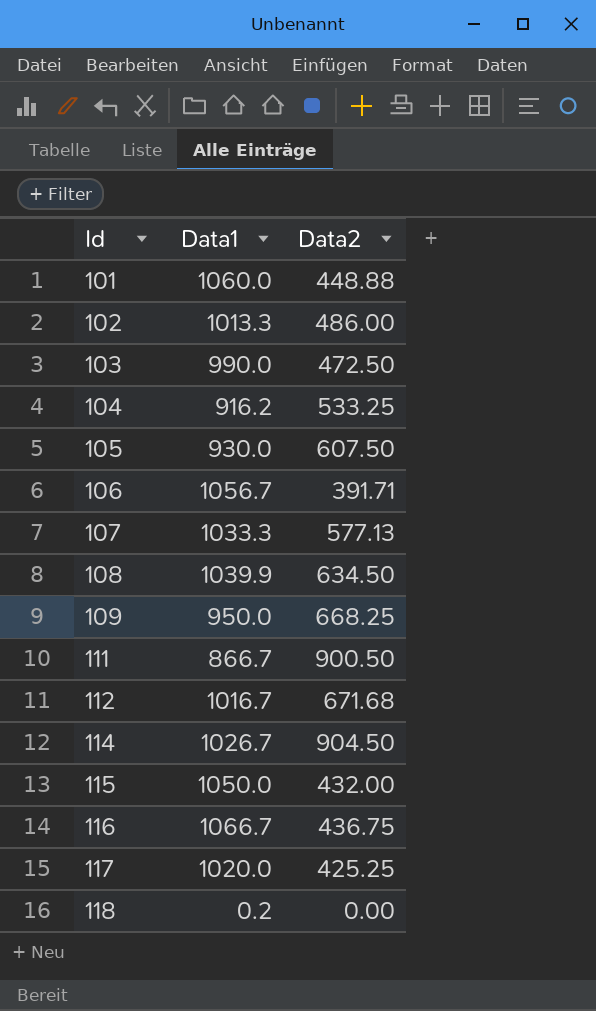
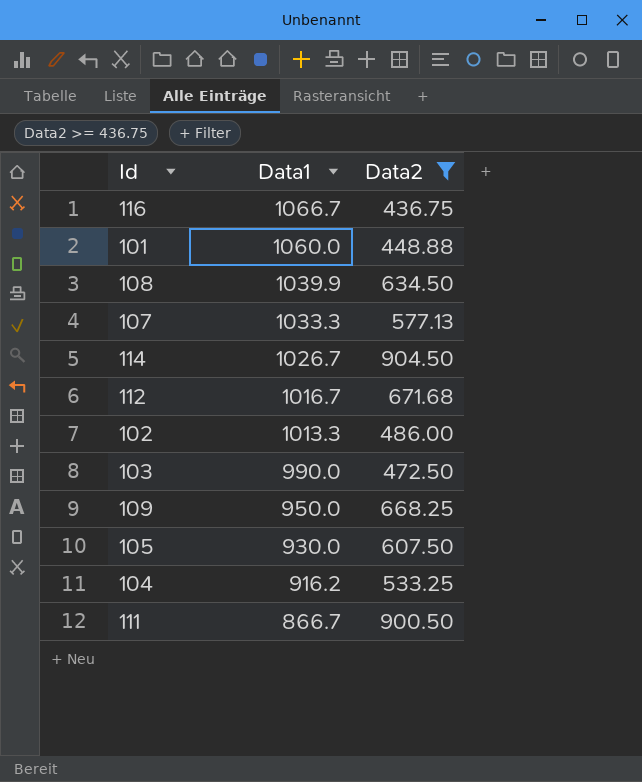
filter: none -> Data2 >= 436.75
row order: Id ascending -> Data1 descending

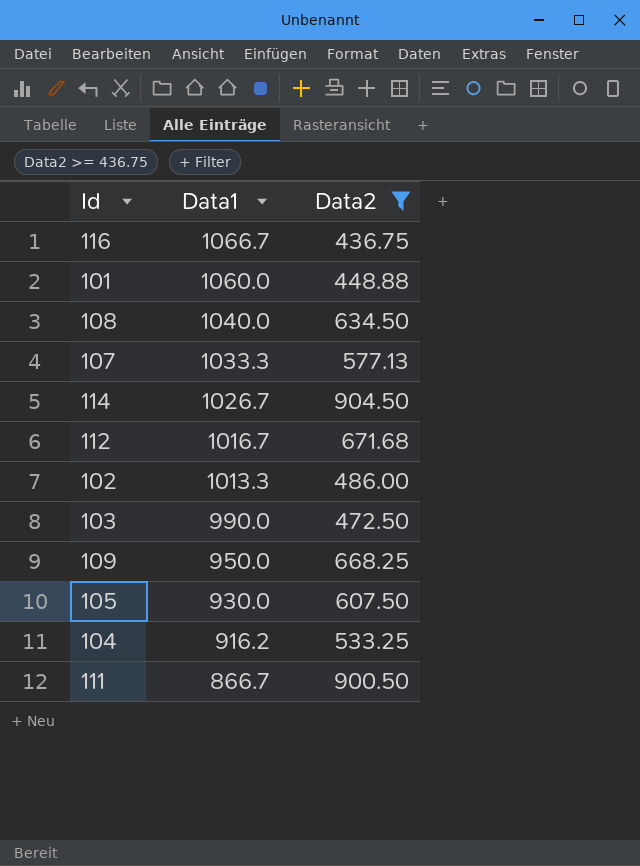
108 | Data1: 1039.9 -> 1040.0

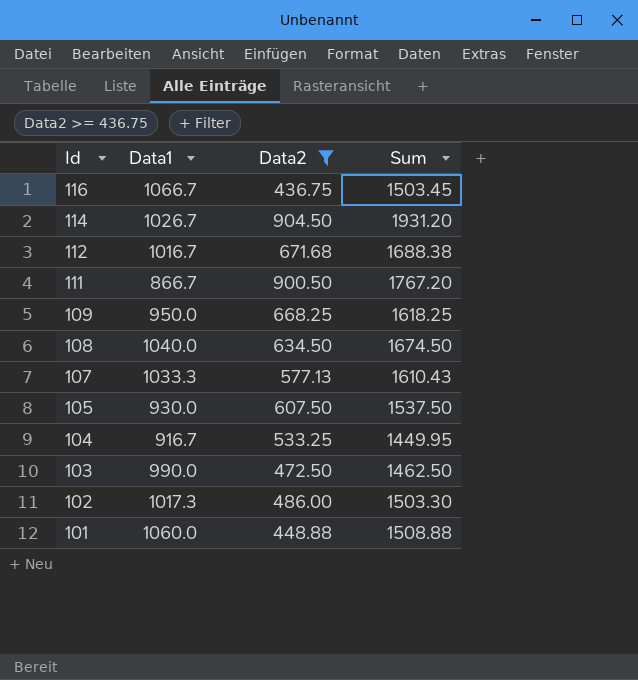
row order: Data1 descending -> Id descending
column Sum | formula: none -> [Data1] + [Data2]
104 | Data1: 916.2 -> 916.7
102 | Data1: 1013.3 -> 1017.3

